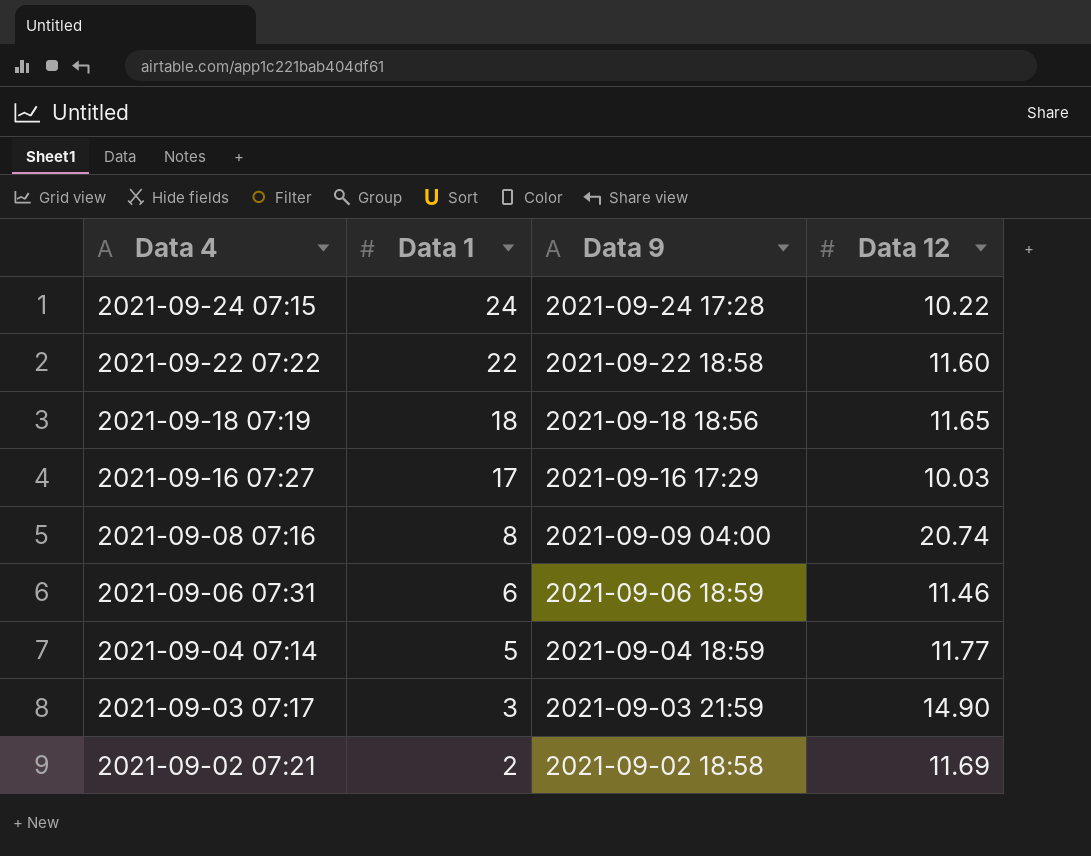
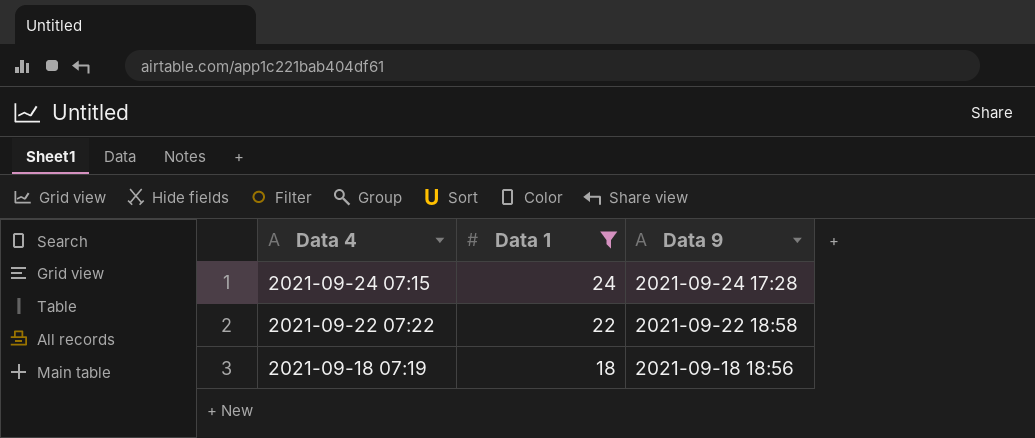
filter: none -> Data 1 >= 18
column Data 12 | position: 4 -> none

